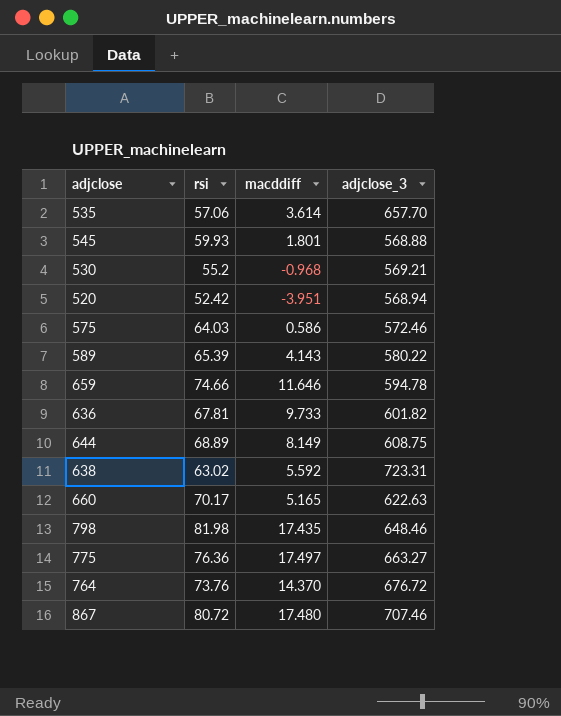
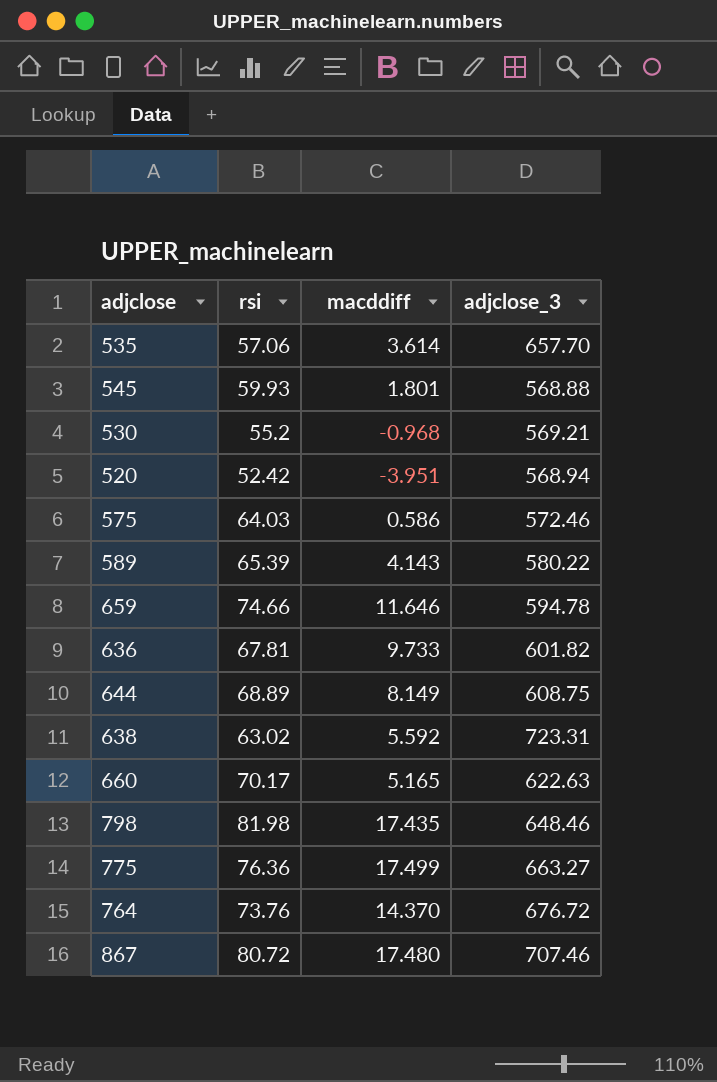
775 | macddiff: 17.497 -> 17.499

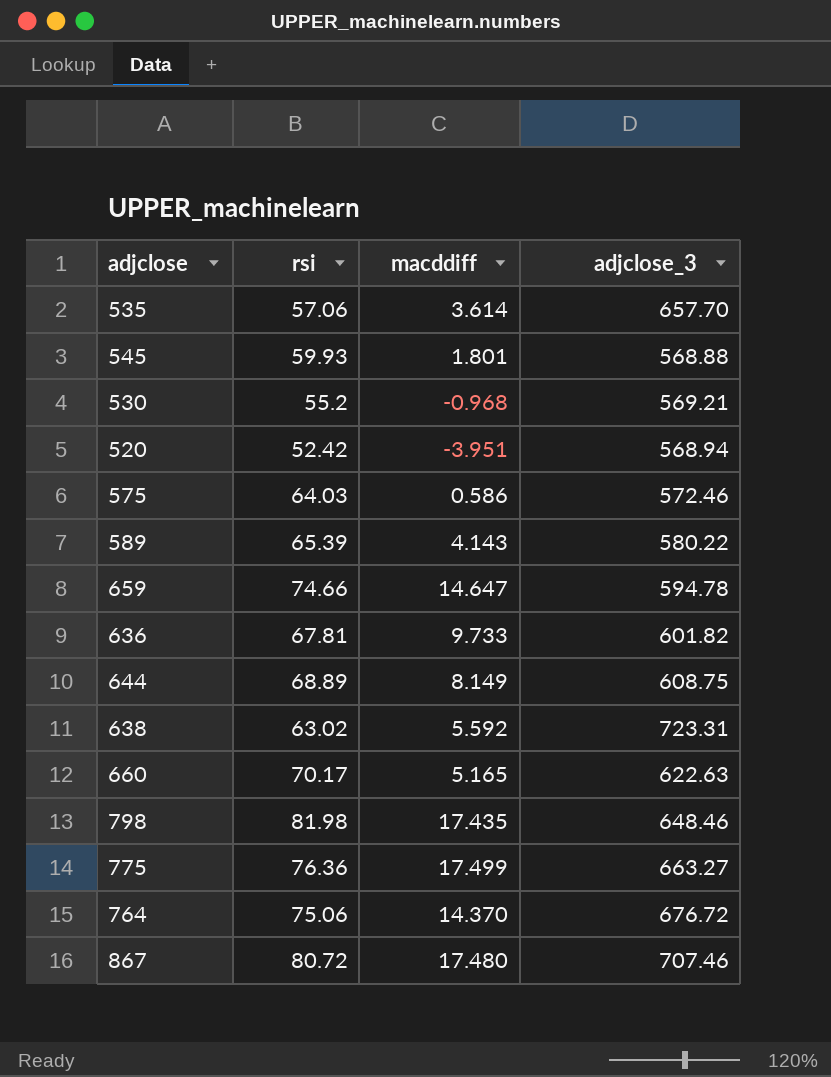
659 | macddiff: 11.646 -> 14.647
764 | rsi: 73.76 -> 75.06

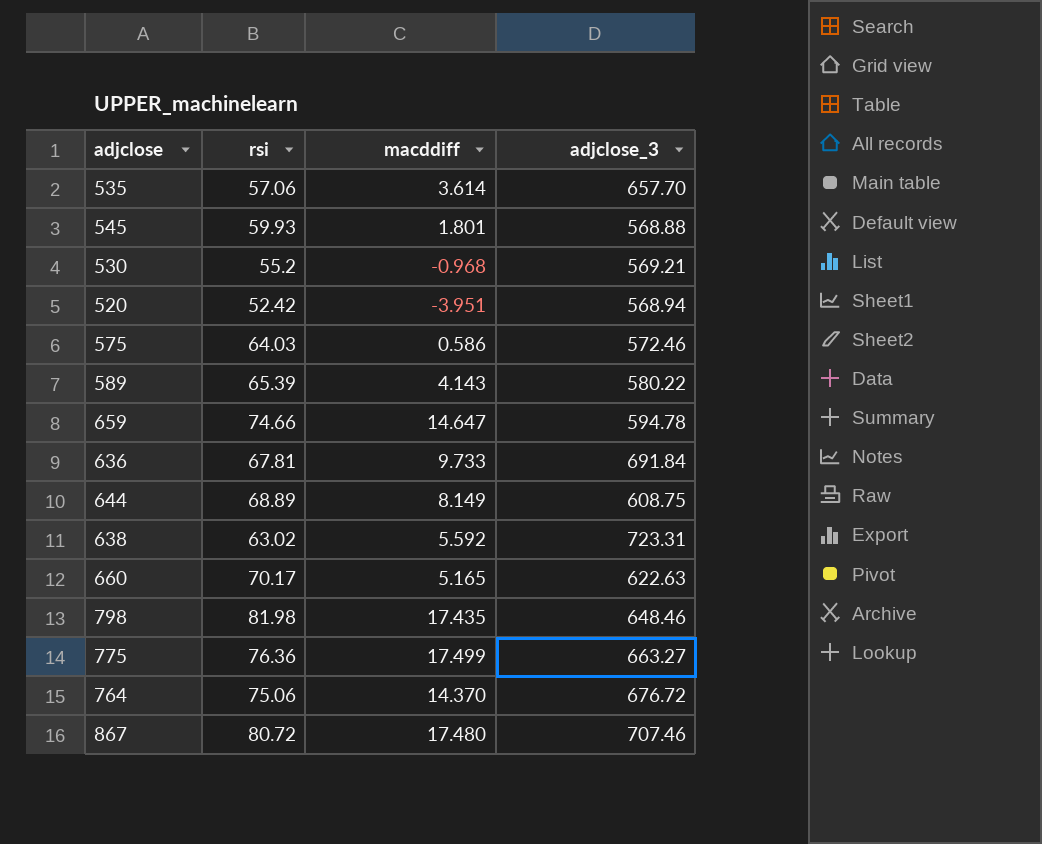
636 | adjclose_3: 601.82 -> 691.84

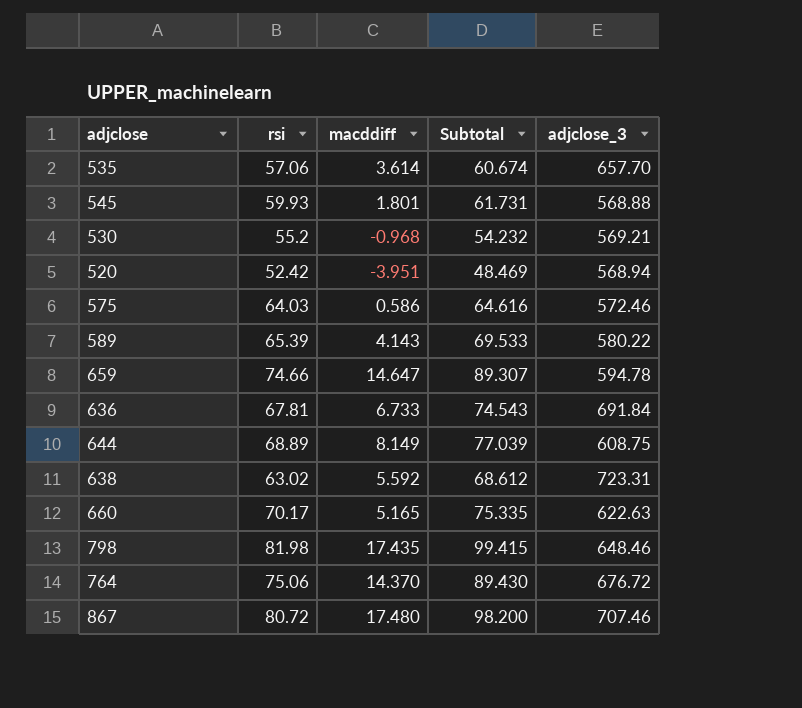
column Subtotal | formula: none -> [rsi] + [macddiff]
row 775: 76.36 | 17.499 | 663.27 -> none
636 | macddiff: 9.733 -> 6.733

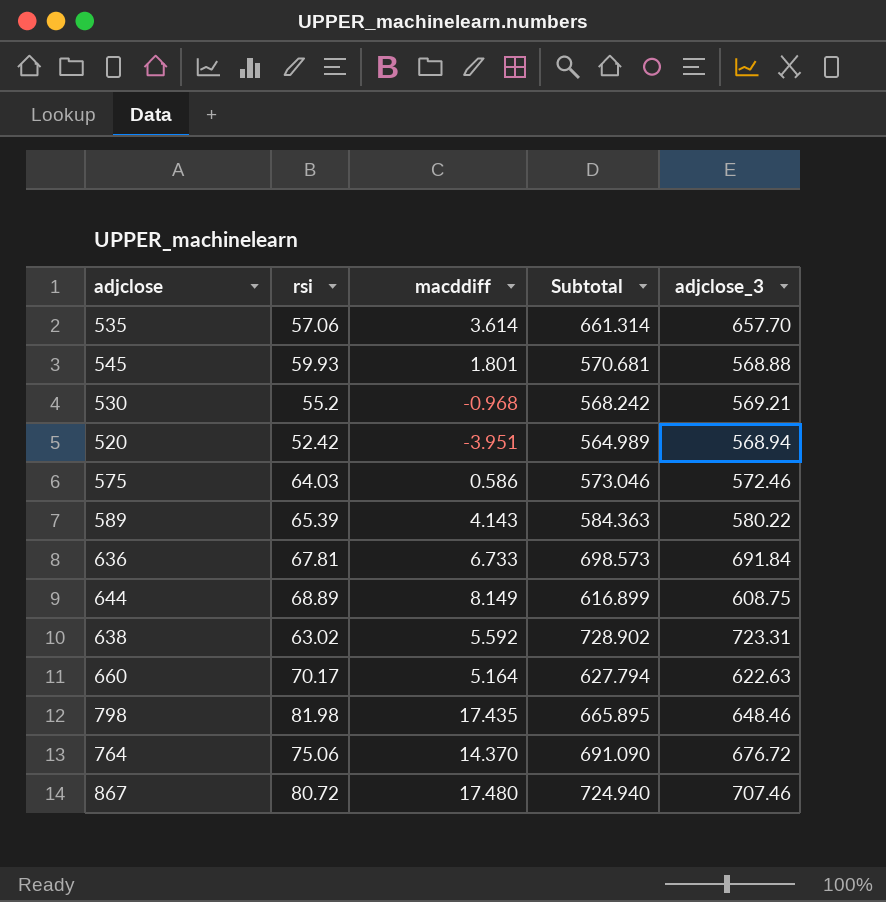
column Subtotal | formula: [rsi] + [macddiff] -> [macddiff] + [adjclose_3]
row 659: 74.66 | 14.647 | 89.307 | 594.78 -> none
660 | macddiff: 5.165 -> 5.164

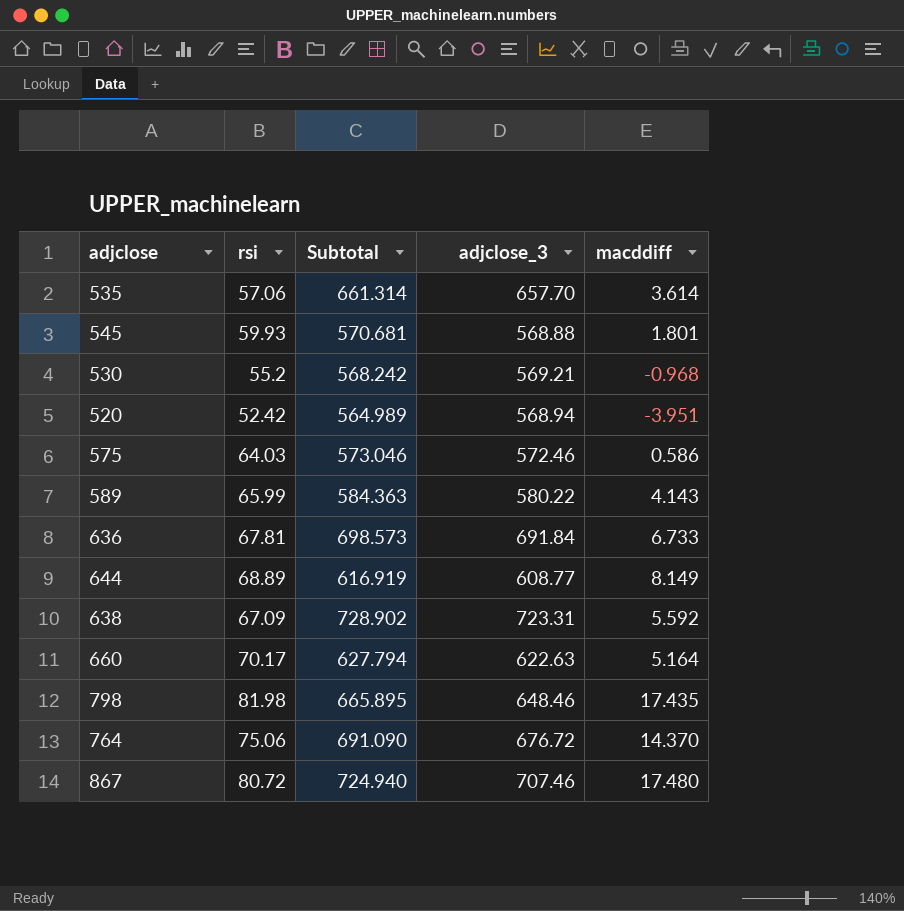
column macddiff | position: 3 -> 5
589 | rsi: 65.39 -> 65.99
644 | Subtotal: 616.899 -> 616.919
644 | adjclose_3: 608.75 -> 608.77
638 | rsi: 63.02 -> 67.09

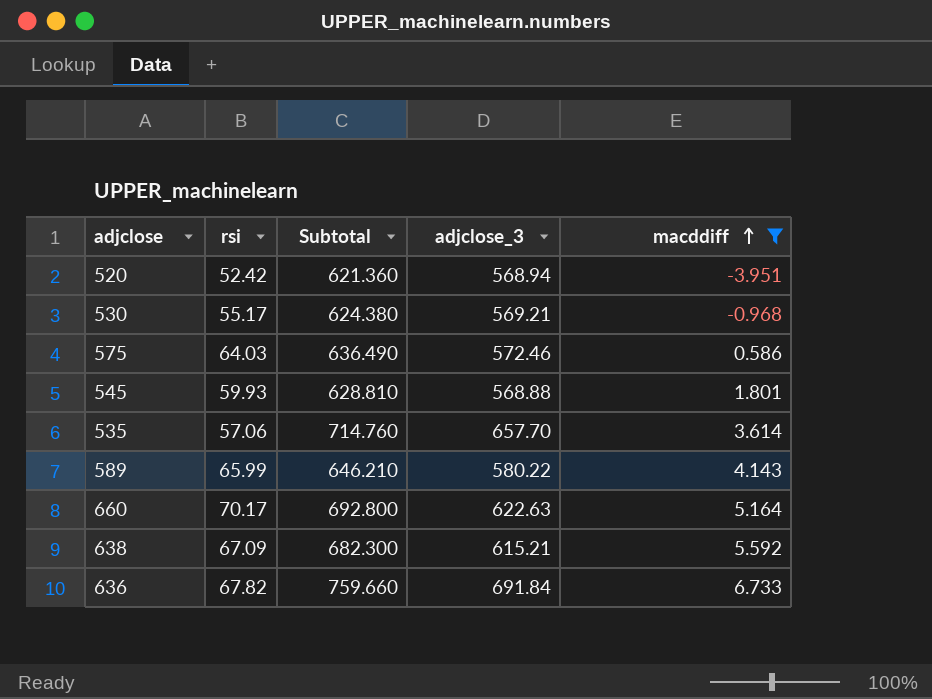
filter: none -> macddiff <= 6.733
row order: none -> macddiff ascending
column Subtotal | formula: [adjclose_3] + [macddiff] -> [rsi] + [adjclose_3]
530 | rsi: 55.2 -> 55.17
638 | adjclose_3: 723.31 -> 615.21
636 | rsi: 67.81 -> 67.82

